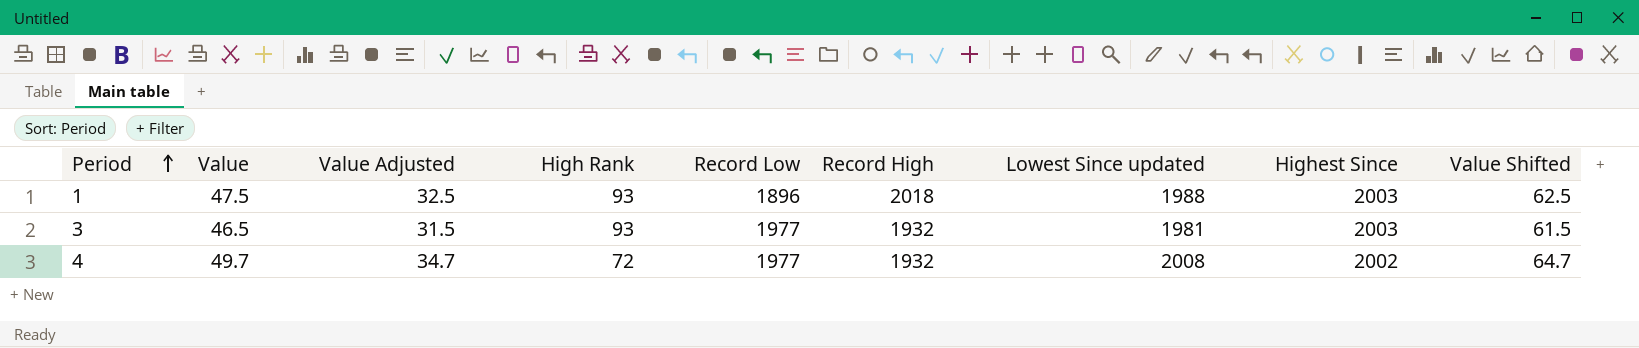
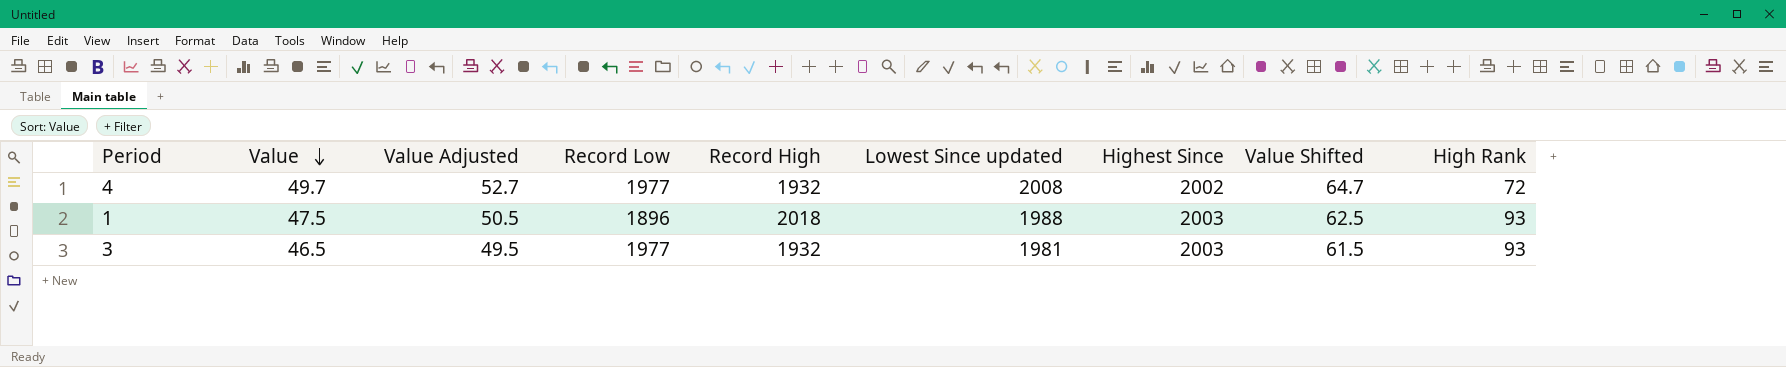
row order: Period ascending -> Value descending
column Value Adjusted | formula: [Value] - 15 -> [Value] + 3
column High Rank | position: 4 -> 9

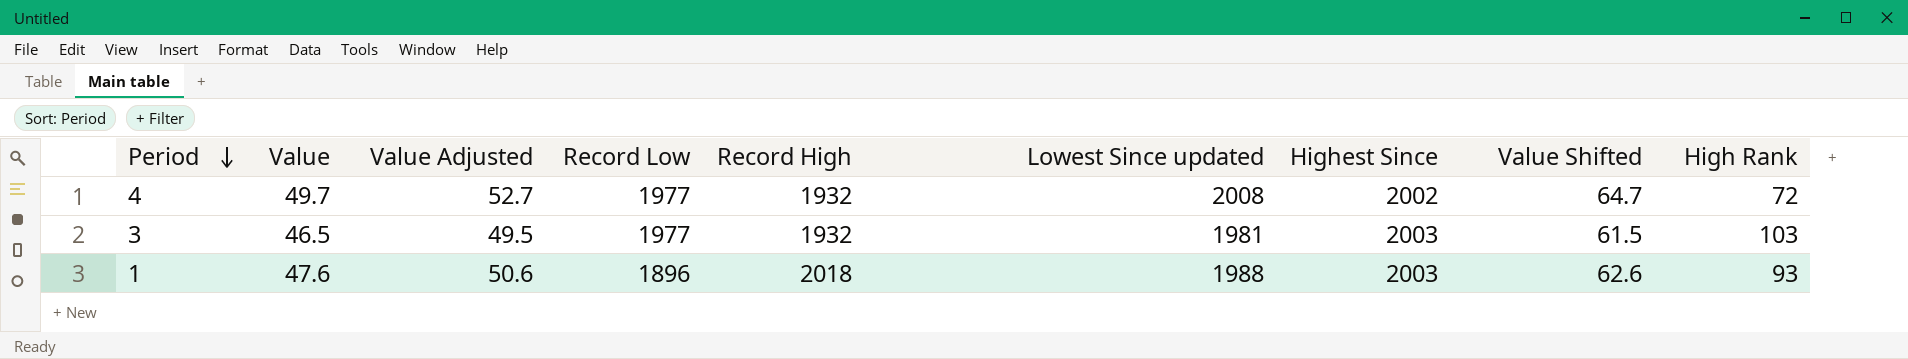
row order: Value descending -> Period descending
3 | High Rank: 93 -> 103
1 | Value: 47.5 -> 47.6
1 | Value Adjusted: 50.5 -> 50.6
1 | Value Shifted: 62.5 -> 62.6

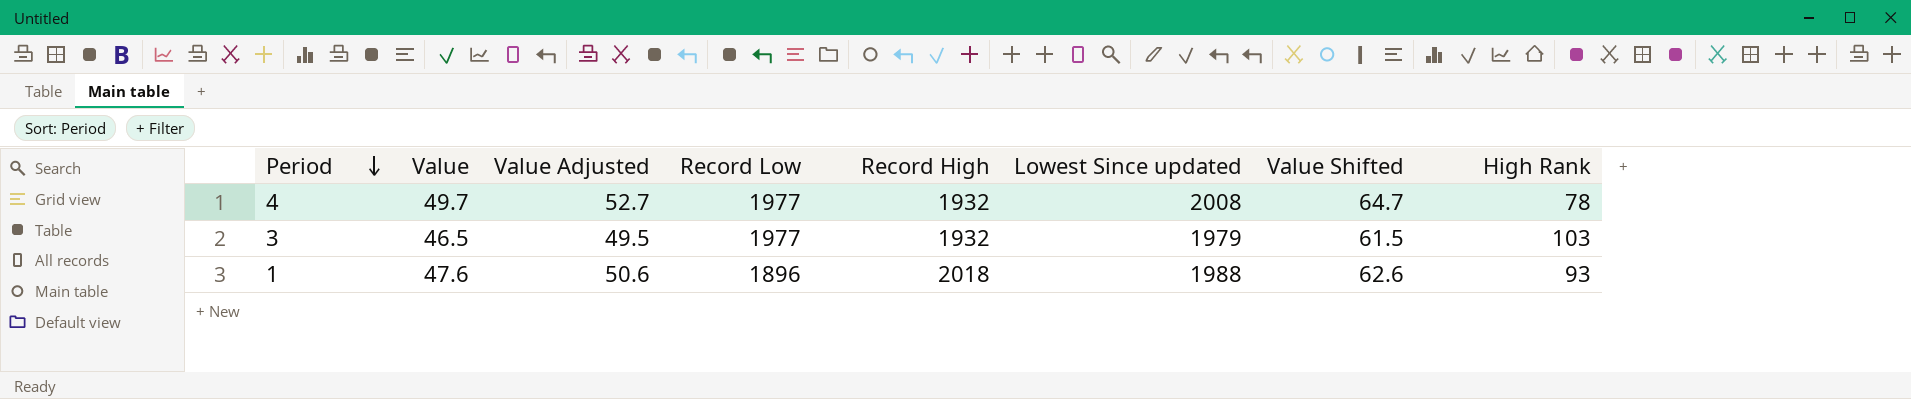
column Highest Since | position: 7 -> none
4 | High Rank: 72 -> 78
3 | Lowest Since updated: 1981 -> 1979

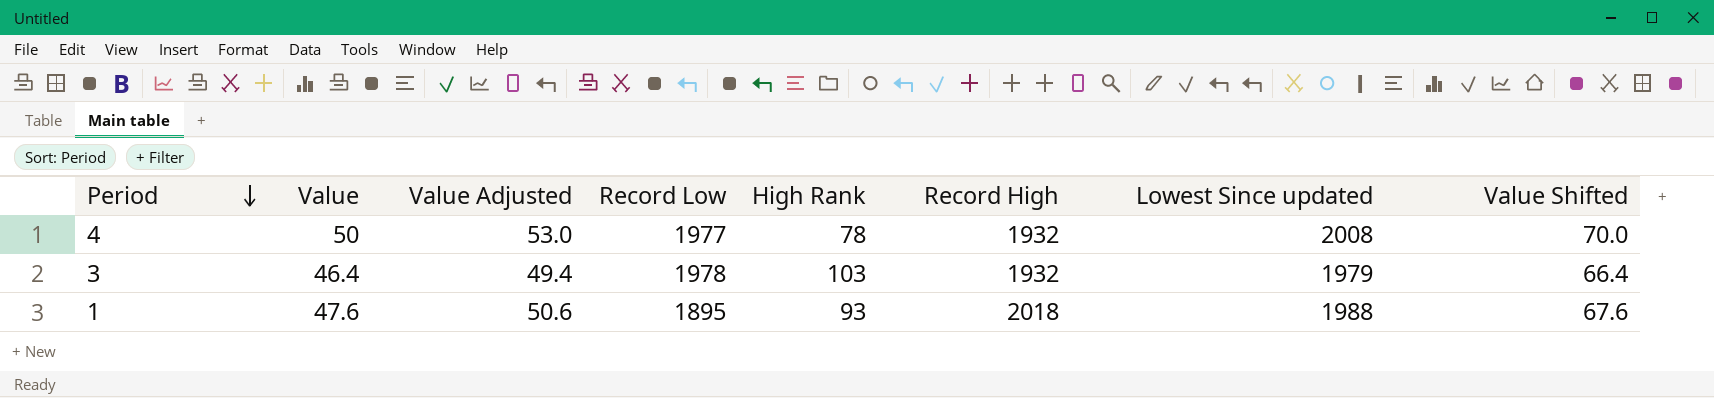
column High Rank | position: 8 -> 5
column Value Shifted | formula: [Value] + 15 -> [Value] + 20
4 | Value: 49.7 -> 50
4 | Value Adjusted: 52.7 -> 53.0
3 | Value: 46.5 -> 46.4
3 | Value Adjusted: 49.5 -> 49.4
3 | Record Low: 1977 -> 1978
1 | Record Low: 1896 -> 1895

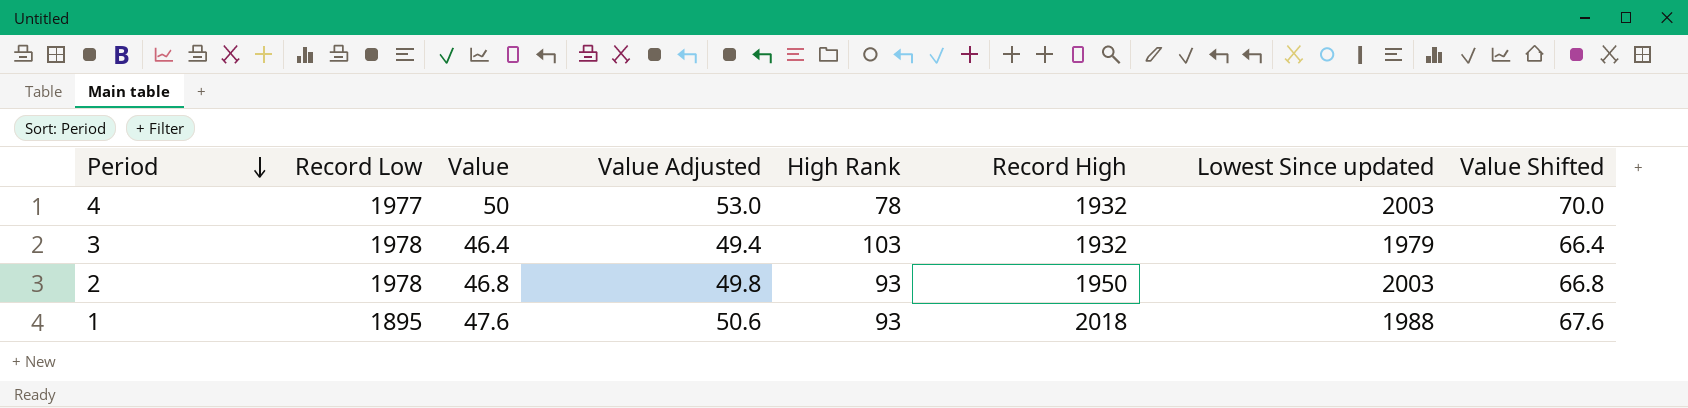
column Record Low | position: 4 -> 2
4 | Lowest Since updated: 2008 -> 2003
row 2: none -> 1978 | 46.8 | 49.8 | 93 | 1950 | 2003 | 66.8

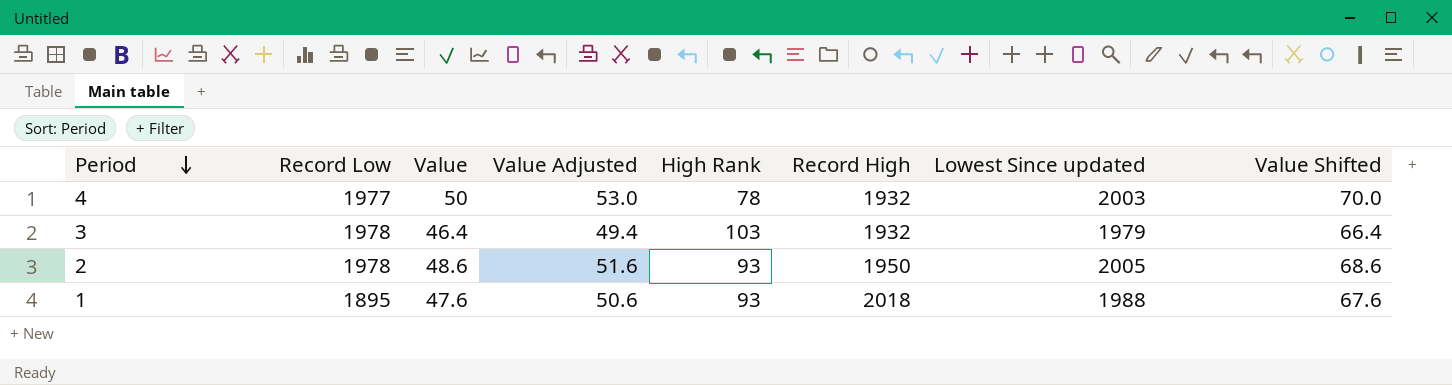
2 | Value: 46.8 -> 48.6
2 | Value Adjusted: 49.8 -> 51.6
2 | Lowest Since updated: 2003 -> 2005
2 | Value Shifted: 66.8 -> 68.6

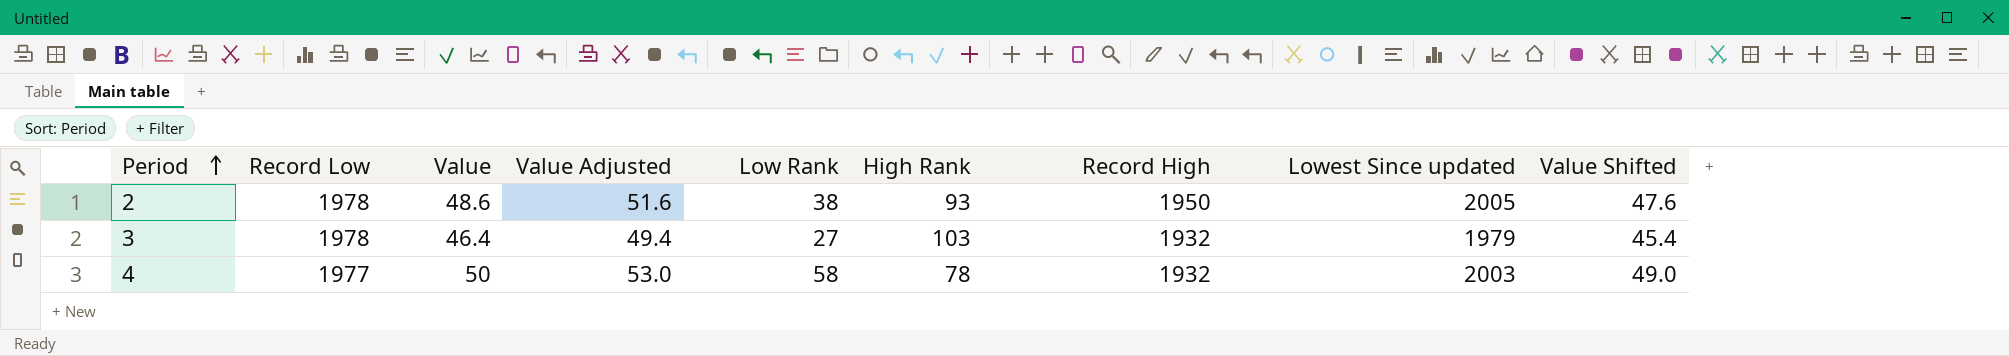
row order: Period descending -> Period ascending
column Low Rank | position: none -> 5
column Value Shifted | formula: [Value] + 20 -> [Value] - 1
row 1: 1895 | 47.6 | 50.6 | 93 | 2018 | 1988 | 67.6 -> none

